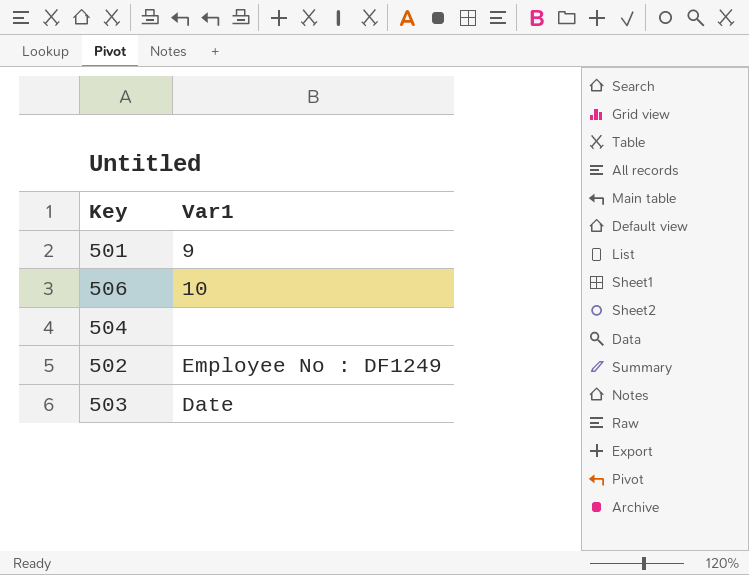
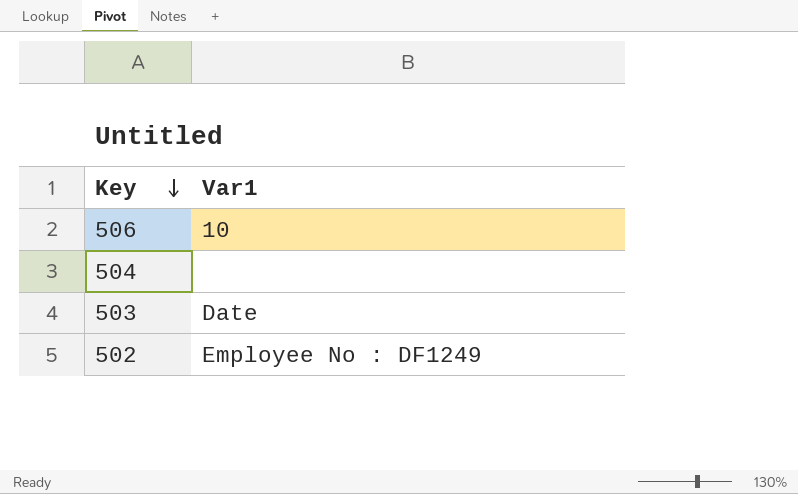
row order: none -> Key descending
row 501: 9 -> none

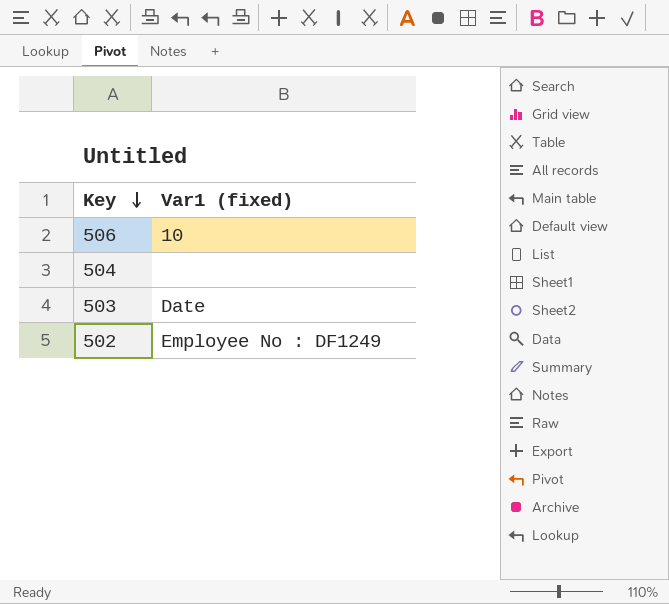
column name: Var1 -> Var1 (fixed)

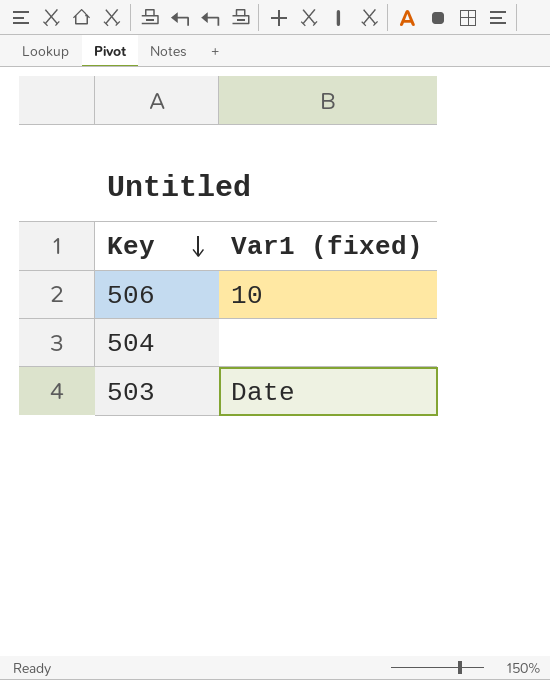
row 502: Employee No : DF1249 -> none

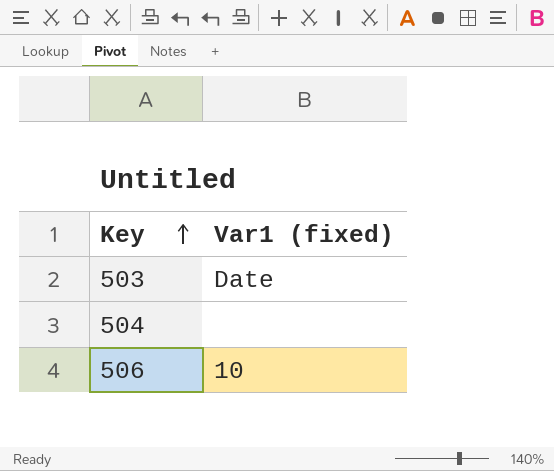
row order: Key descending -> Key ascending

